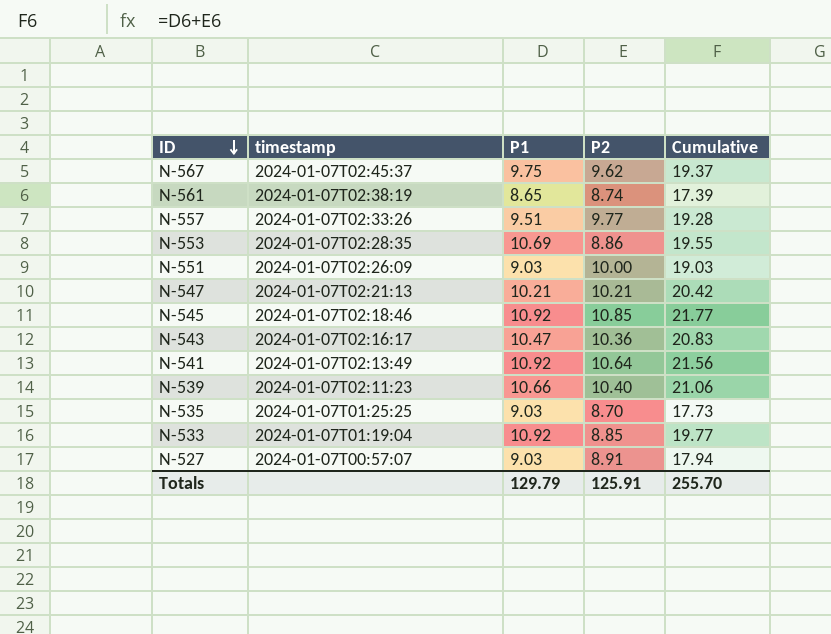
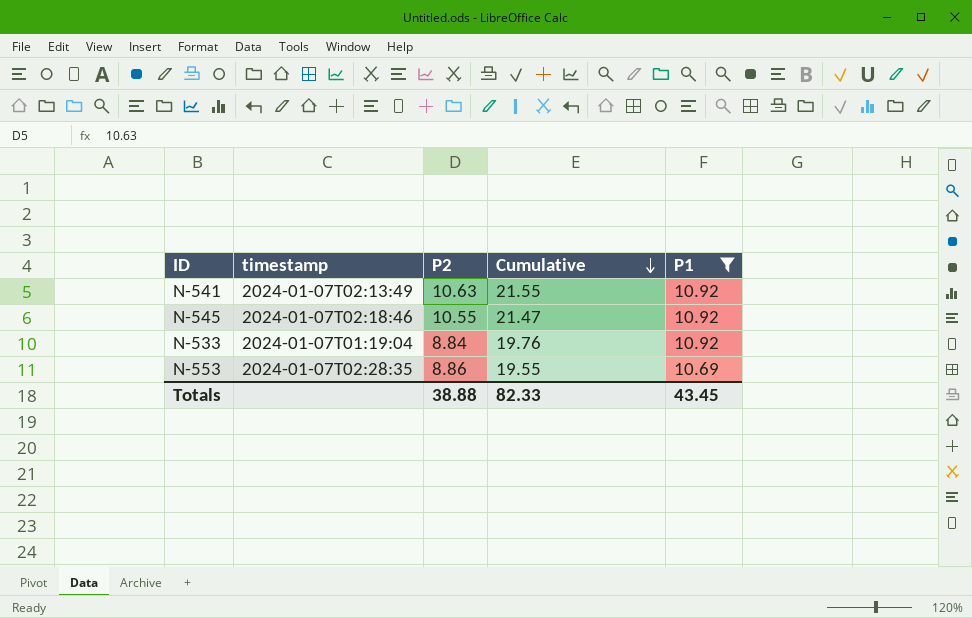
filter: none -> P1 >= 10.69
row order: ID descending -> Cumulative descending
column P1 | position: 3 -> 5
N-541 | P2: 10.64 -> 10.63
N-541 | Cumulative: 21.56 -> 21.55
N-545 | P2: 10.85 -> 10.55
N-545 | Cumulative: 21.77 -> 21.47
N-533 | P2: 8.85 -> 8.84
N-533 | Cumulative: 19.77 -> 19.76
Totals | P2: 125.91 -> 38.88
Totals | Cumulative: 255.70 -> 82.33
Totals | P1: 129.79 -> 43.45

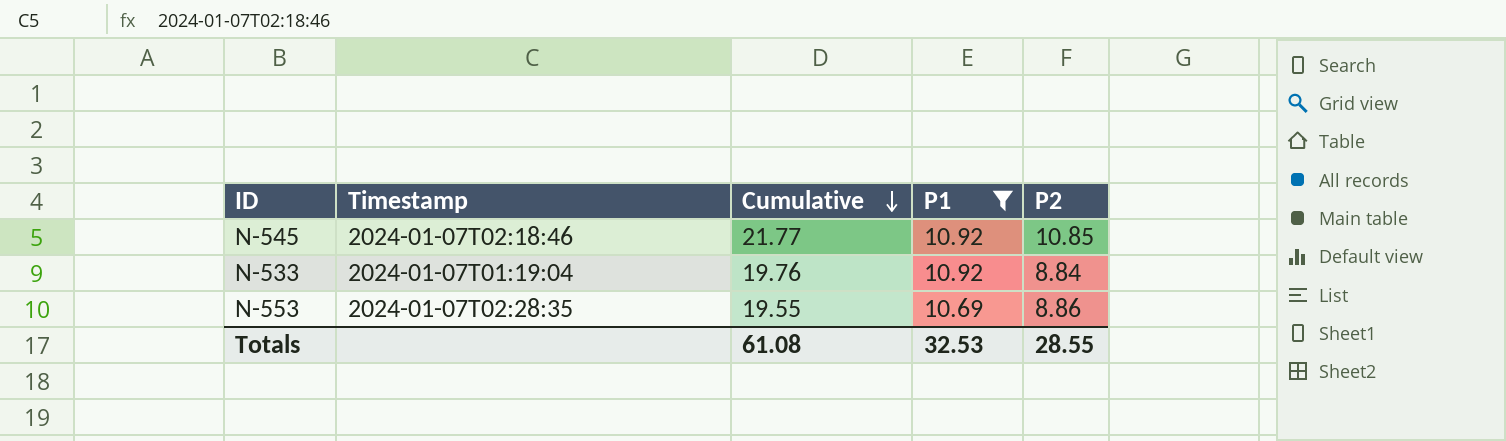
column name: timestamp -> Timestamp
column P2 | position: 3 -> 5
row N-541: 2024-01-07T02:13:49 | 10.63 | 21.55 | 10.92 -> none
N-545 | Cumulative: 21.47 -> 21.77
N-545 | P2: 10.55 -> 10.85
Totals | Cumulative: 82.33 -> 61.08
Totals | P1: 43.45 -> 32.53
Totals | P2: 38.88 -> 28.55

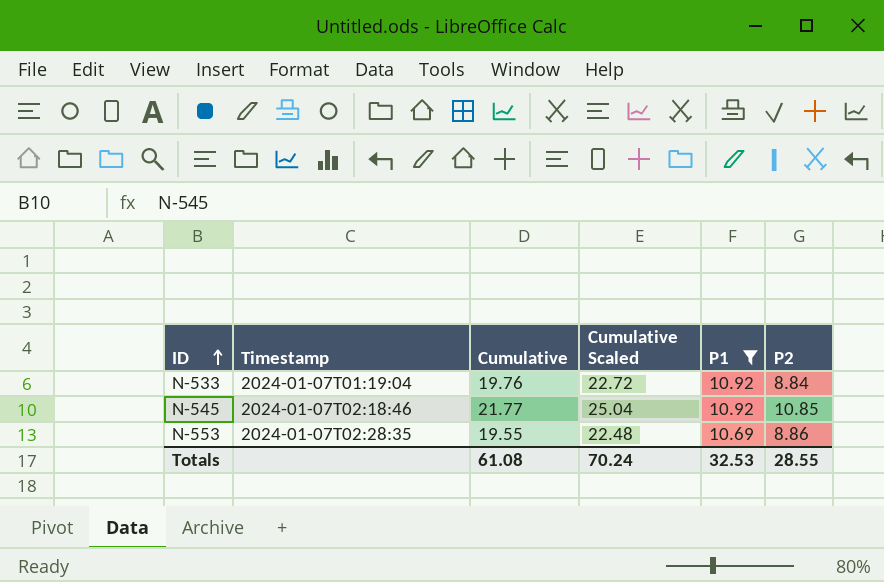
row order: Cumulative descending -> ID ascending
column Cumulative Scaled | formula: none -> [Cumulative] * 1.15

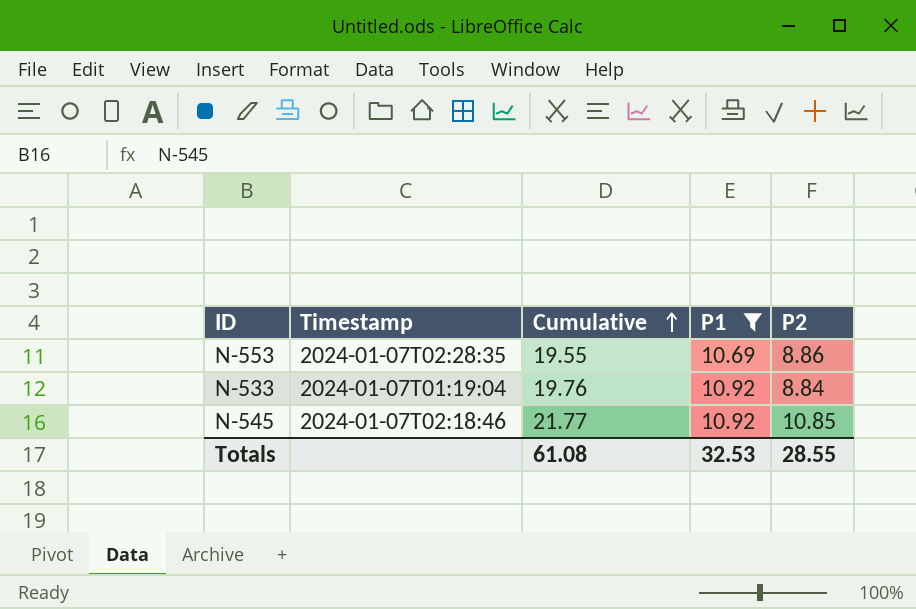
row order: ID ascending -> Cumulative ascending
column Cumulative Scaled | formula: [Cumulative] * 1.15 -> none

